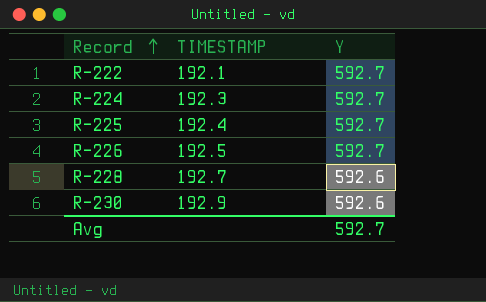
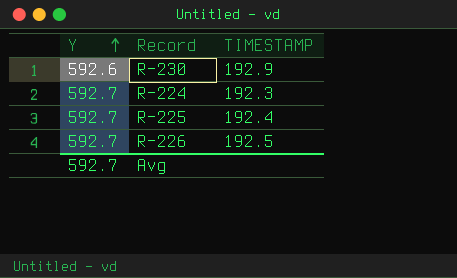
row order: Record ascending -> Y ascending
column Y | position: 3 -> 1
row R-222: 192.1 | 592.7 -> none
row R-228: 192.7 | 592.6 -> none

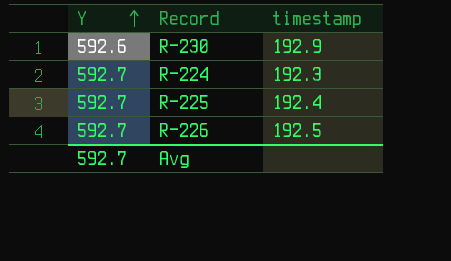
column name: TIMESTAMP -> timestamp

